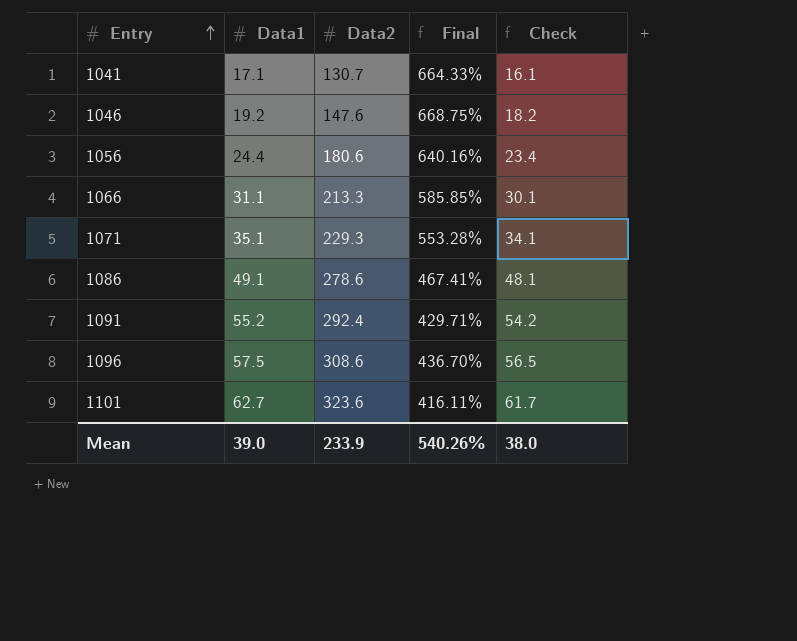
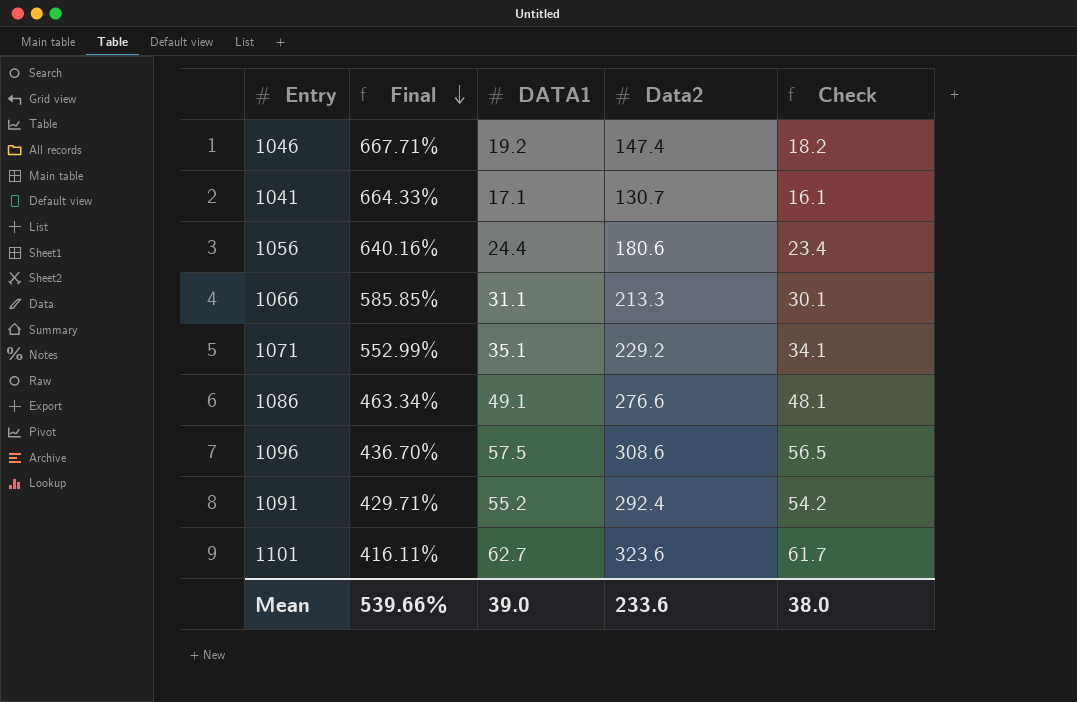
row order: Entry ascending -> Final descending
column Final | position: 4 -> 2
column name: Data1 -> DATA1
1046 | Final: 668.75% -> 667.71%
1046 | Data2: 147.6 -> 147.4
1071 | Final: 553.28% -> 552.99%
1071 | Data2: 229.3 -> 229.2
1086 | Final: 467.41% -> 463.34%
1086 | Data2: 278.6 -> 276.6
Mean | Final: 540.26% -> 539.66%
Mean | Data2: 233.9 -> 233.6

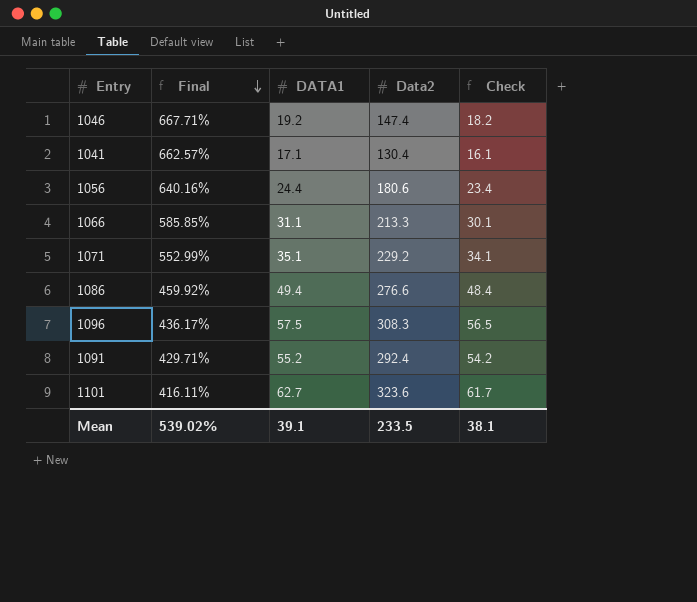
1041 | Final: 664.33% -> 662.57%
1041 | Data2: 130.7 -> 130.4
1086 | Final: 463.34% -> 459.92%
1086 | DATA1: 49.1 -> 49.4
1086 | Check: 48.1 -> 48.4
1096 | Final: 436.70% -> 436.17%
1096 | Data2: 308.6 -> 308.3
Mean | Final: 539.66% -> 539.02%
Mean | DATA1: 39.0 -> 39.1
Mean | Data2: 233.6 -> 233.5
Mean | Check: 38.0 -> 38.1

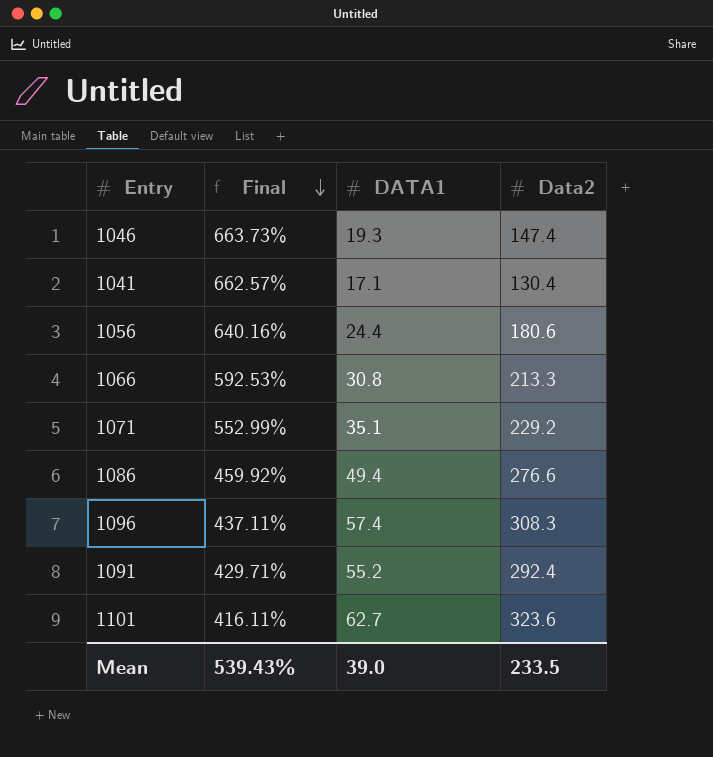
column Check | formula: [DATA1] - 1 -> none
1046 | Final: 667.71% -> 663.73%
1046 | DATA1: 19.2 -> 19.3
1066 | Final: 585.85% -> 592.53%
1066 | DATA1: 31.1 -> 30.8
1096 | Final: 436.17% -> 437.11%
1096 | DATA1: 57.5 -> 57.4
Mean | Final: 539.02% -> 539.43%
Mean | DATA1: 39.1 -> 39.0

